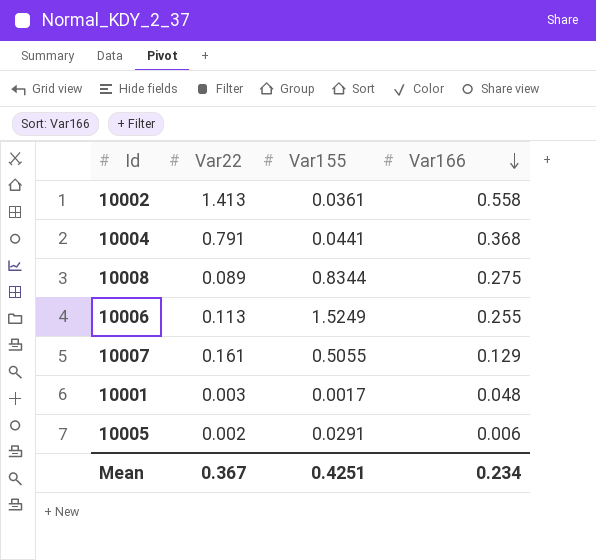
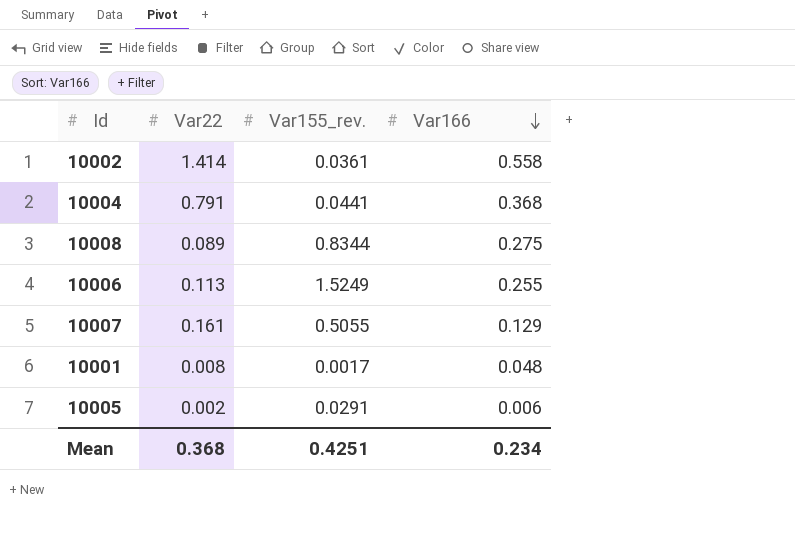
column name: Var155 -> Var155_rev.
10002 | Var22: 1.413 -> 1.414
10001 | Var22: 0.003 -> 0.008
Mean | Var22: 0.367 -> 0.368

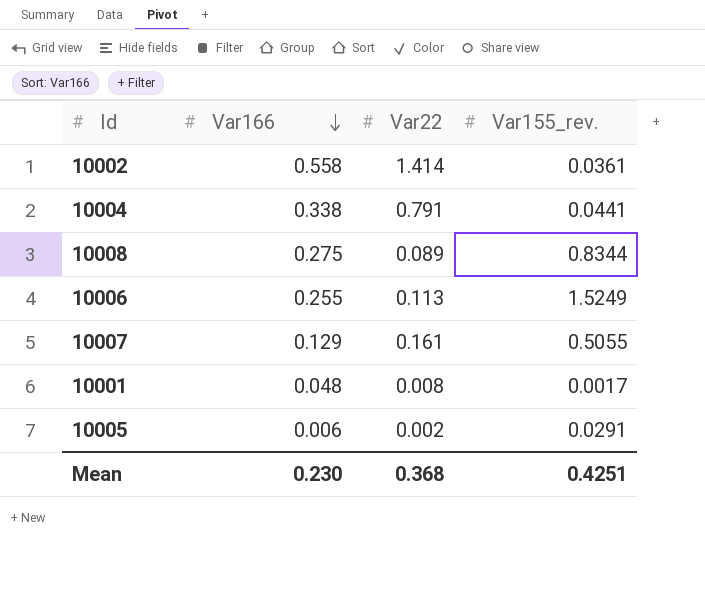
column Var166 | position: 4 -> 2
10004 | Var166: 0.368 -> 0.338
Mean | Var166: 0.234 -> 0.230

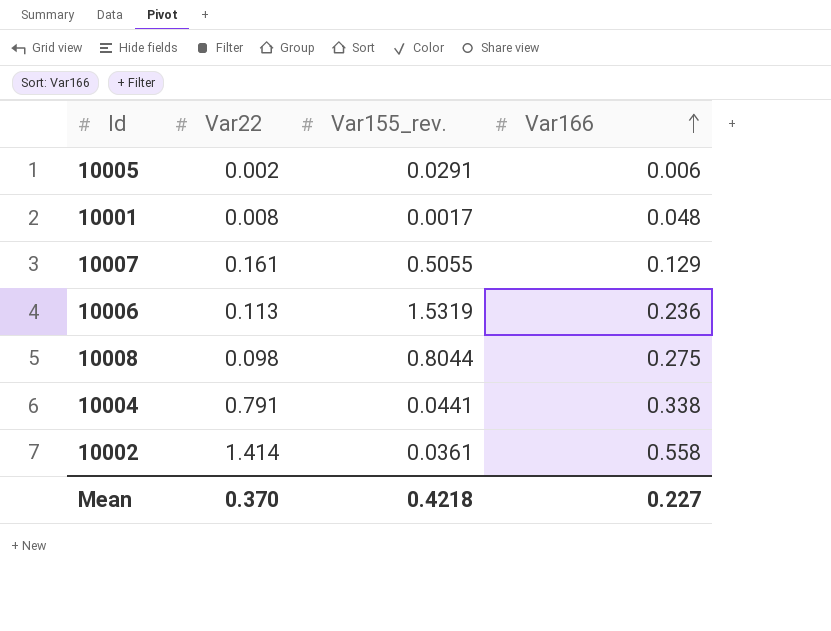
row order: Var166 descending -> Var166 ascending
column Var166 | position: 2 -> 4
10006 | Var155_rev.: 1.5249 -> 1.5319
10006 | Var166: 0.255 -> 0.236
10008 | Var22: 0.089 -> 0.098
10008 | Var155_rev.: 0.8344 -> 0.8044
Mean | Var22: 0.368 -> 0.370
Mean | Var155_rev.: 0.4251 -> 0.4218
Mean | Var166: 0.230 -> 0.227

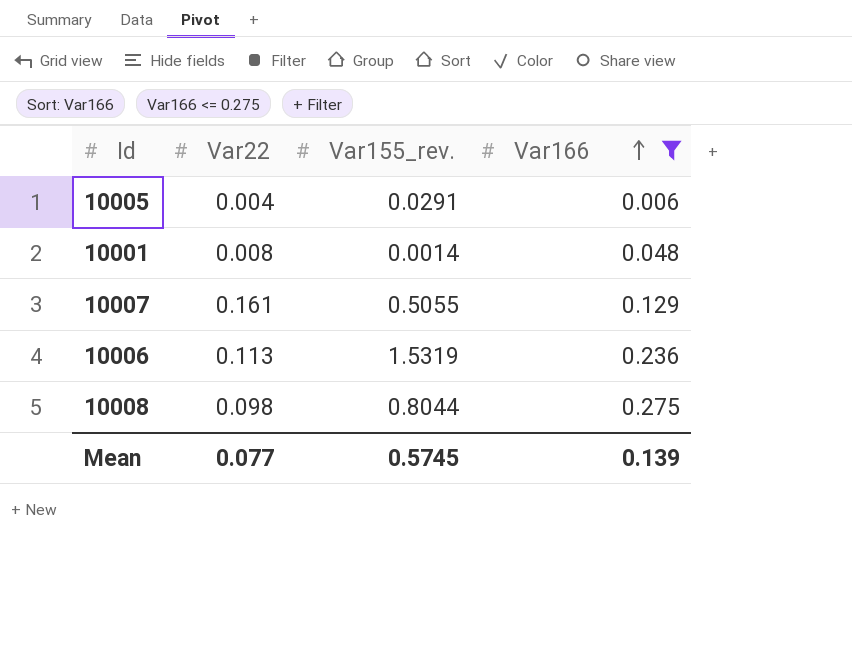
filter: none -> Var166 <= 0.275
10005 | Var22: 0.002 -> 0.004
10001 | Var155_rev.: 0.0017 -> 0.0014
Mean | Var22: 0.370 -> 0.077
Mean | Var155_rev.: 0.4218 -> 0.5745
Mean | Var166: 0.227 -> 0.139

